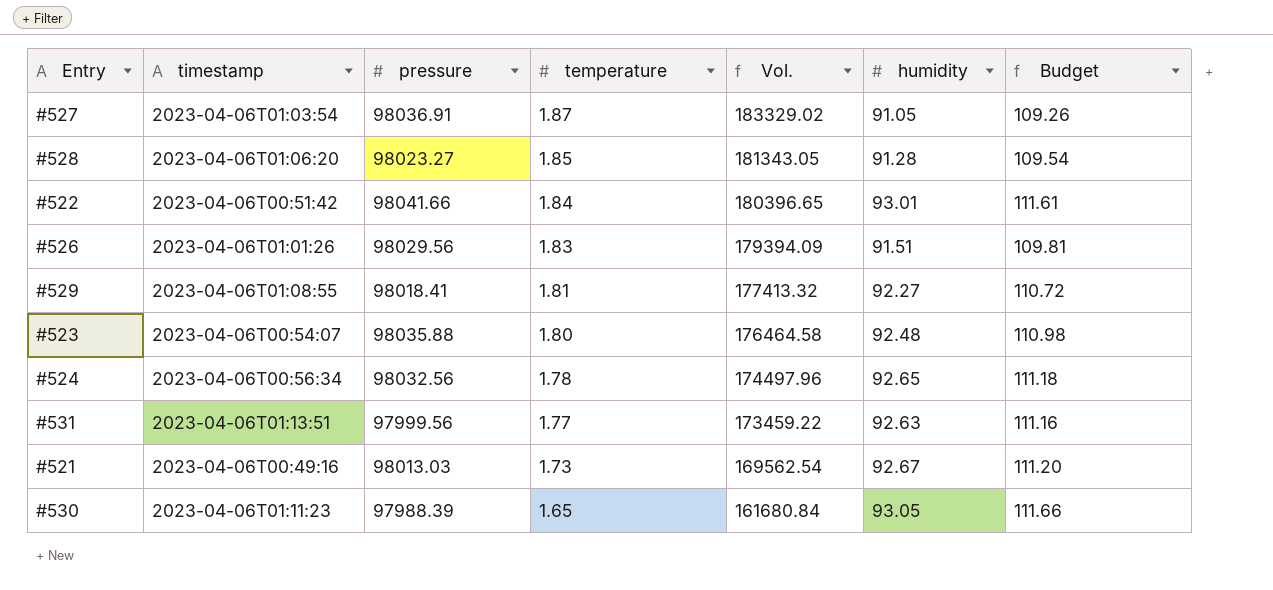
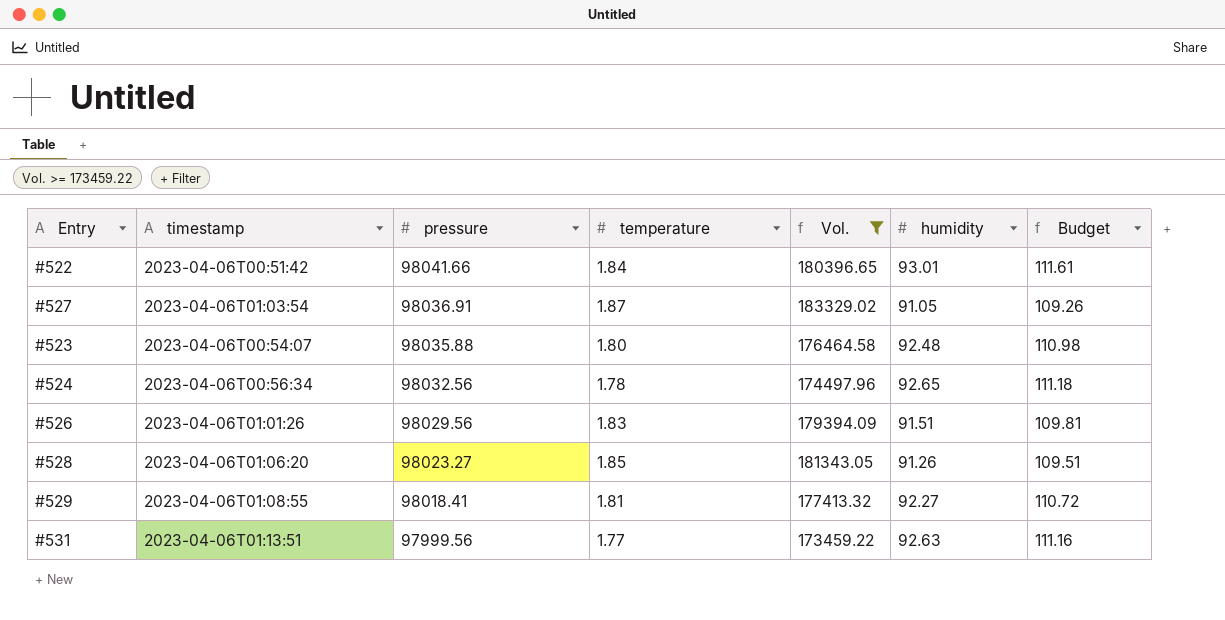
filter: none -> Vol. >= 173459.22
row order: temperature descending -> pressure descending
#528 | humidity: 91.28 -> 91.26
#528 | Budget: 109.54 -> 109.51

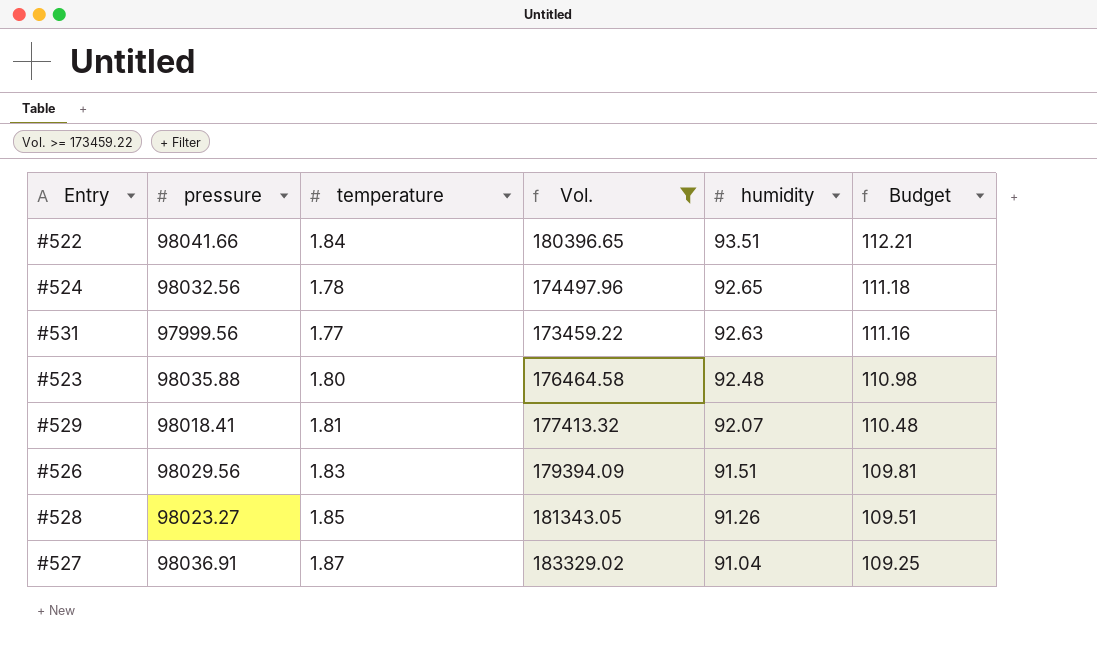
row order: pressure descending -> humidity descending
column timestamp | position: 2 -> none
#522 | humidity: 93.01 -> 93.51
#522 | Budget: 111.61 -> 112.21
#529 | humidity: 92.27 -> 92.07
#529 | Budget: 110.72 -> 110.48
#527 | humidity: 91.05 -> 91.04
#527 | Budget: 109.26 -> 109.25

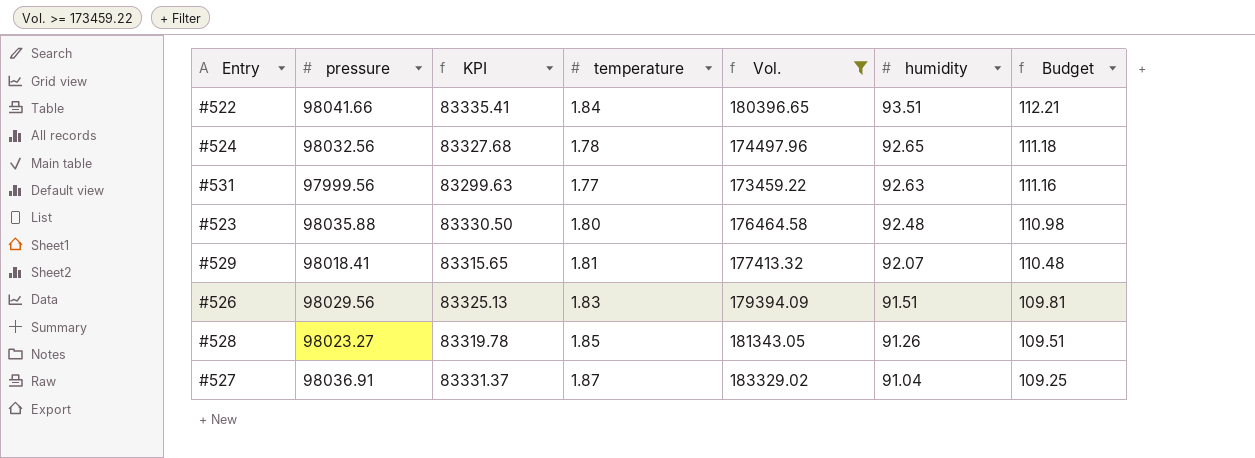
column KPI | formula: none -> [pressure] * 0.85

